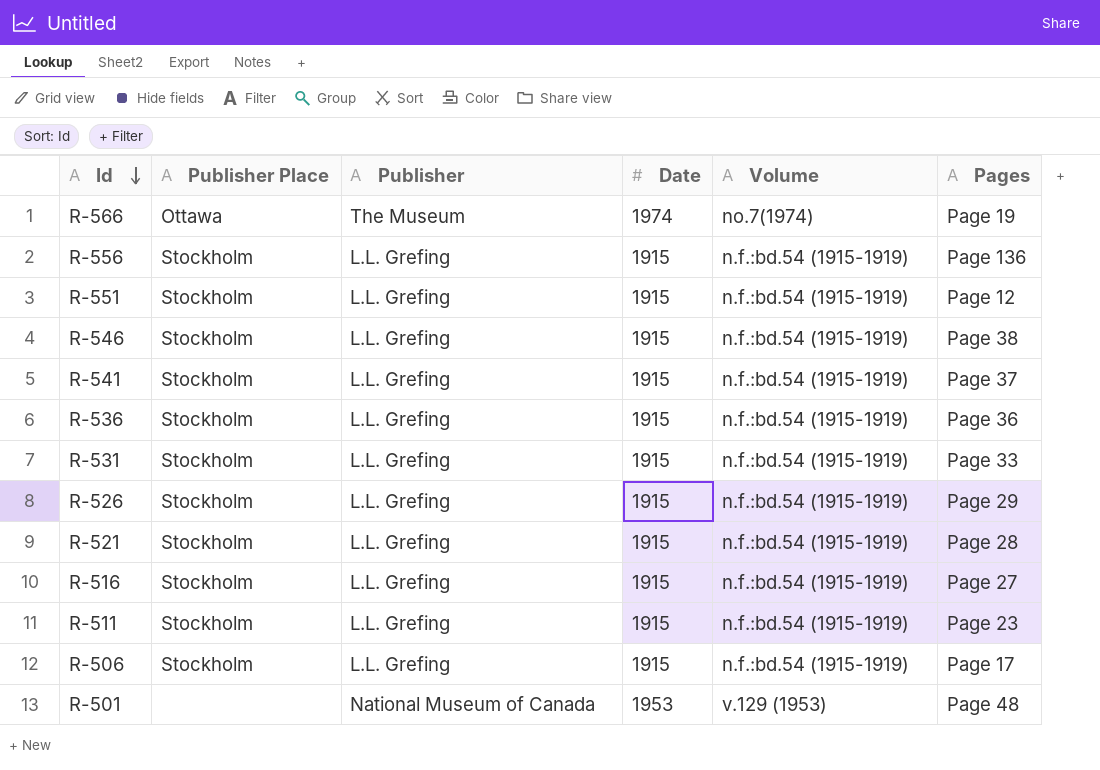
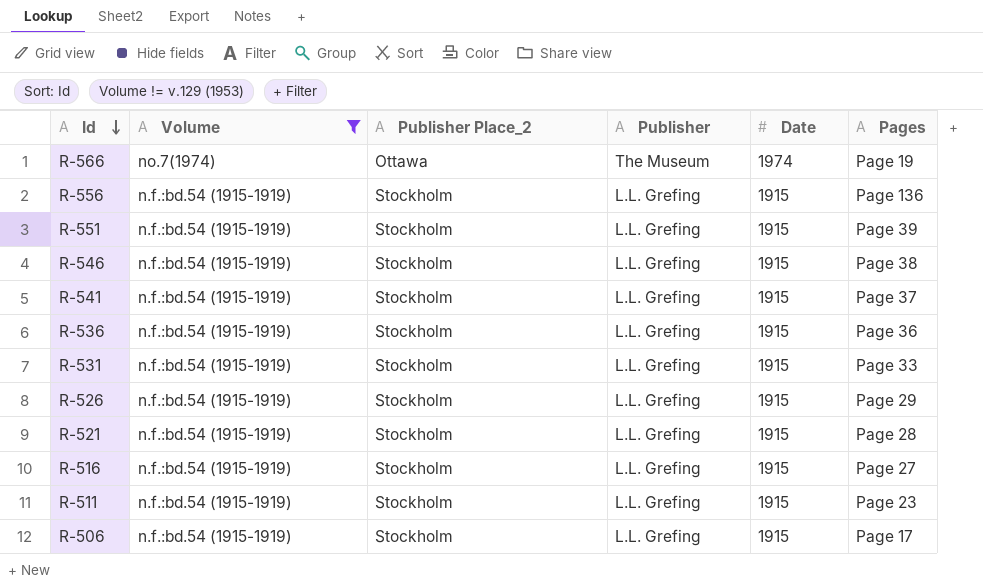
filter: none -> Volume != v.129 (1953)
column Volume | position: 5 -> 2
column name: Publisher Place -> Publisher Place_2
R-551 | Pages: Page 12 -> Page 39

